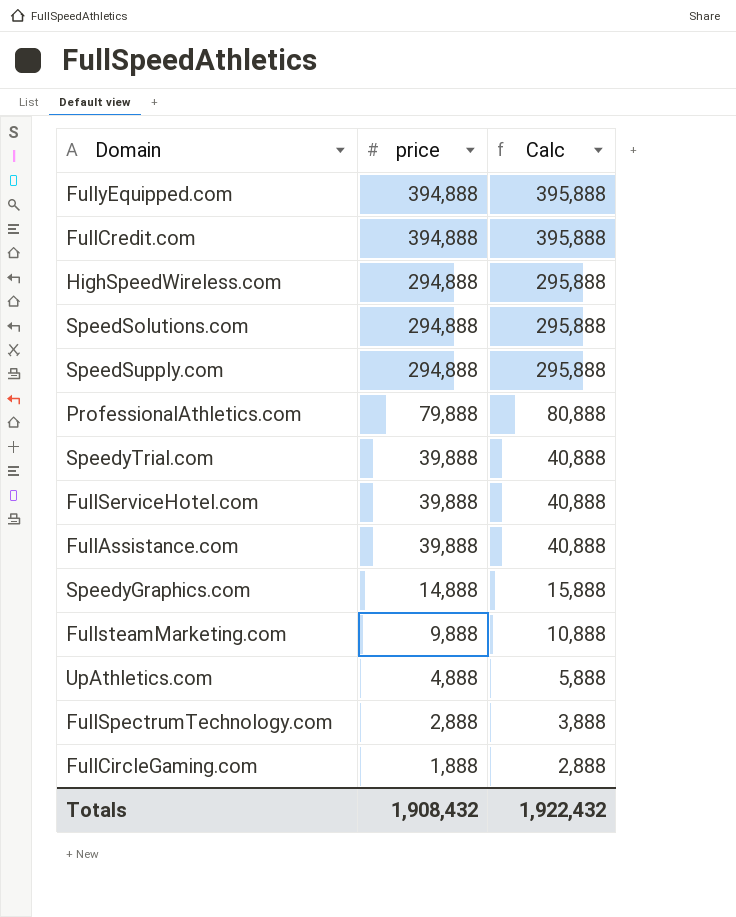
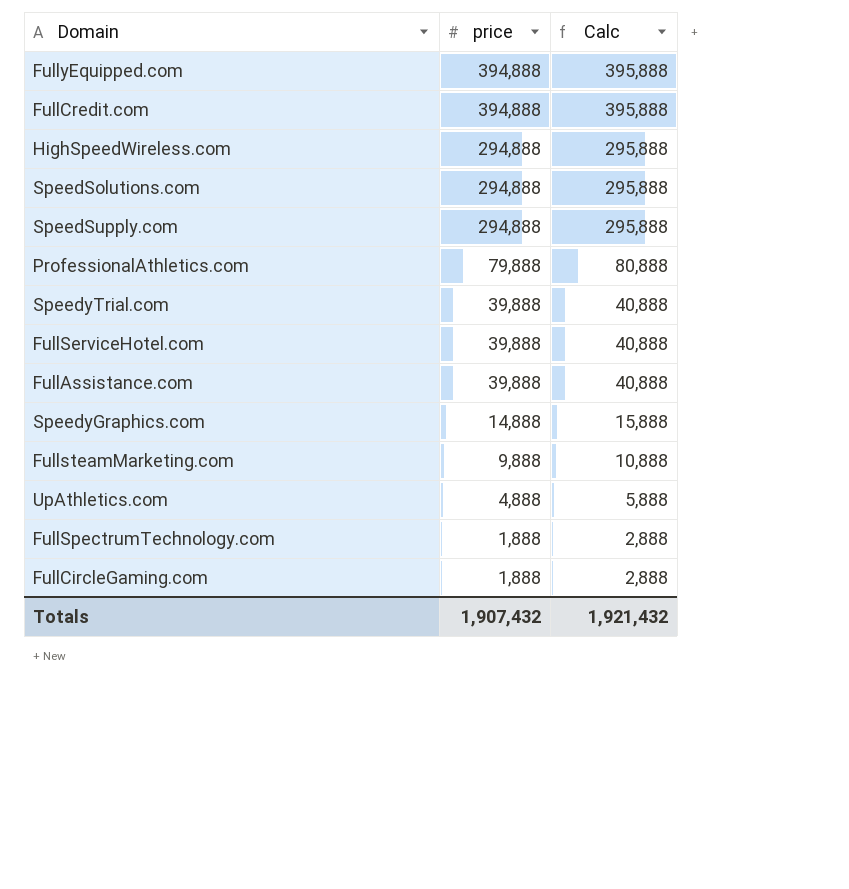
FullSpectrumTechnology.com | price: 2,888 -> 1,888
FullSpectrumTechnology.com | Calc: 3,888 -> 2,888
Totals | price: 1,908,432 -> 1,907,432
Totals | Calc: 1,922,432 -> 1,921,432

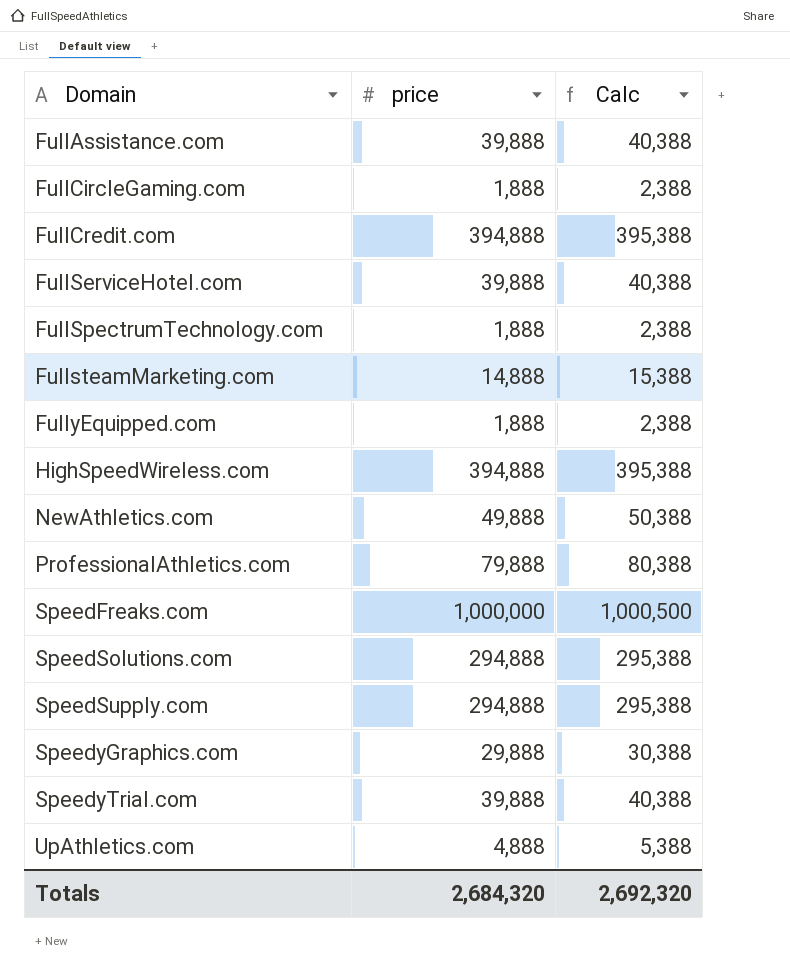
row order: price descending -> Domain ascending
column Calc | formula: [price] + 1000 -> [price] + 500
FullsteamMarketing.com | price: 9,888 -> 14,888
FullyEquipped.com | price: 394,888 -> 1,888
HighSpeedWireless.com | price: 294,888 -> 394,888
row NewAthletics.com: none -> 49,888 | 50,388
row SpeedFreaks.com: none -> 1,000,000 | 1,000,500
SpeedyGraphics.com | price: 14,888 -> 29,888
Totals | price: 1,907,432 -> 2,684,320
Totals | Calc: 1,921,432 -> 2,692,320

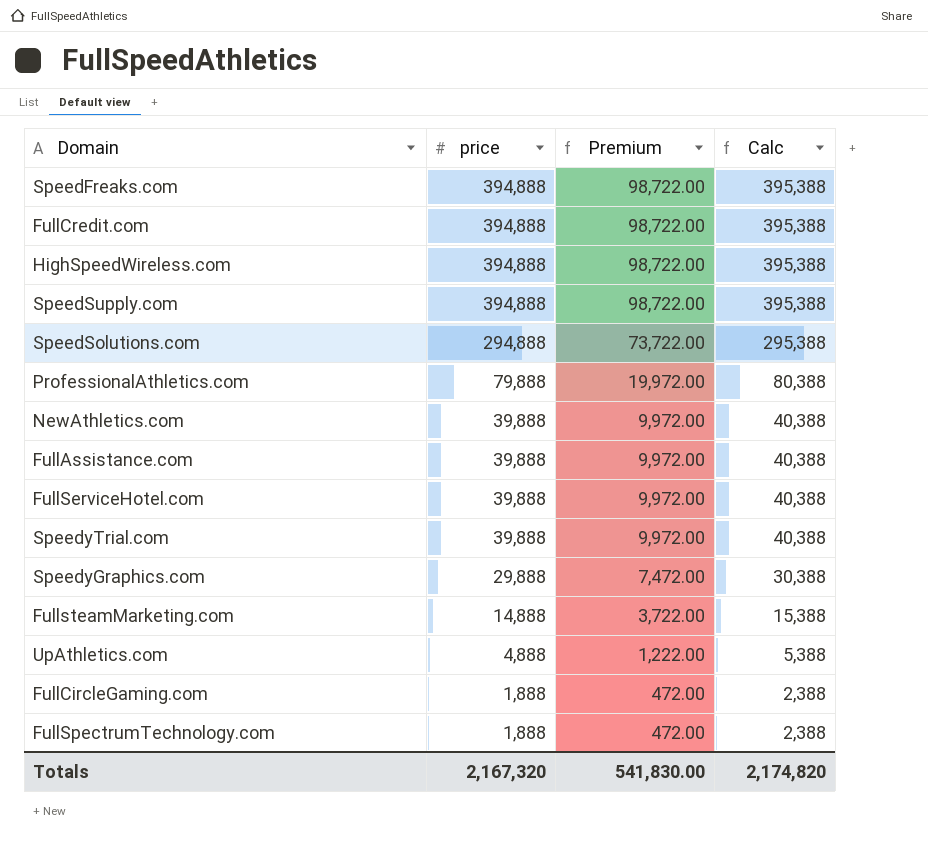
row order: Domain ascending -> price descending
column Premium | formula: none -> [price] * 0.25
row FullyEquipped.com: 1,888 | 2,388 -> none
SpeedFreaks.com | price: 1,000,000 -> 394,888
SpeedFreaks.com | Calc: 1,000,500 -> 395,388
SpeedSupply.com | price: 294,888 -> 394,888
SpeedSupply.com | Calc: 295,388 -> 395,388
NewAthletics.com | price: 49,888 -> 39,888
NewAthletics.com | Calc: 50,388 -> 40,388
Totals | price: 2,684,320 -> 2,167,320
Totals | Calc: 2,692,320 -> 2,174,820

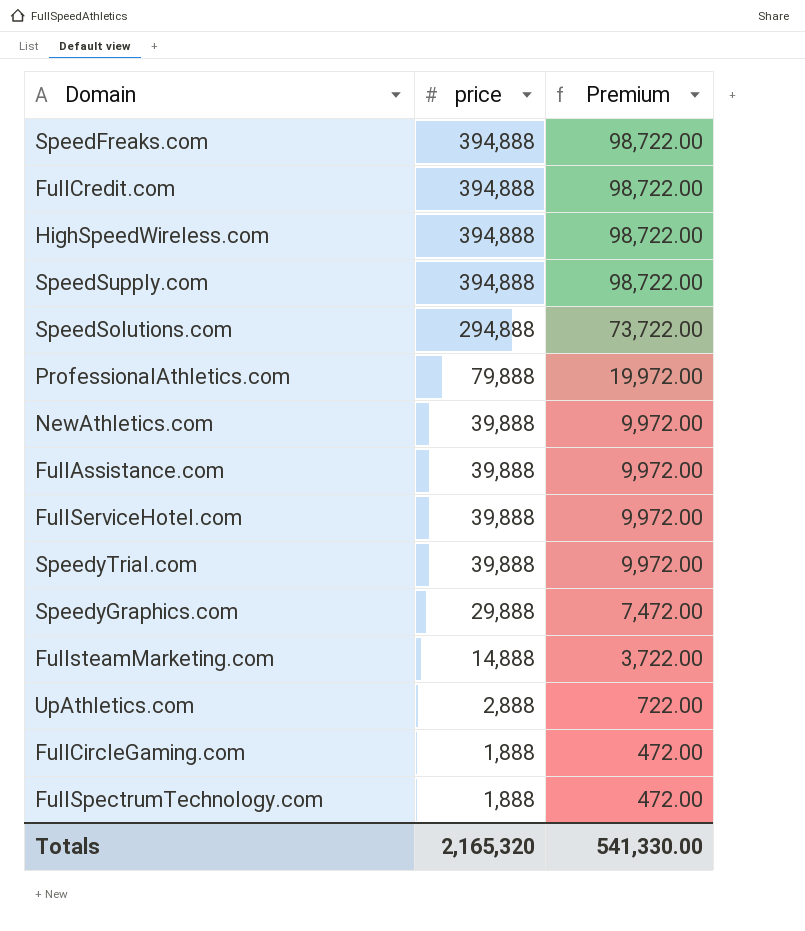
column Calc | formula: [price] + 500 -> none
UpAthletics.com | price: 4,888 -> 2,888
UpAthletics.com | Premium: 1,222.00 -> 722.00
Totals | price: 2,167,320 -> 2,165,320
Totals | Premium: 541,830.00 -> 541,330.00

